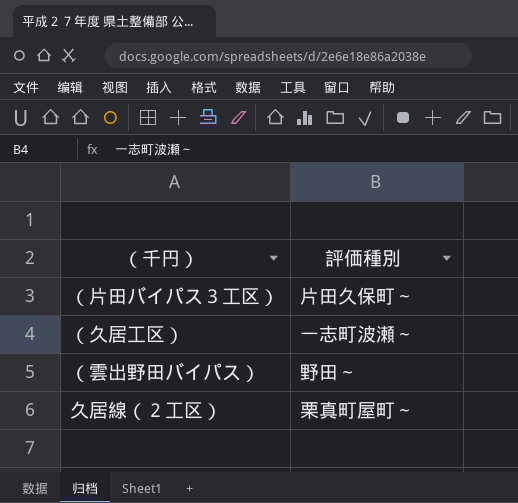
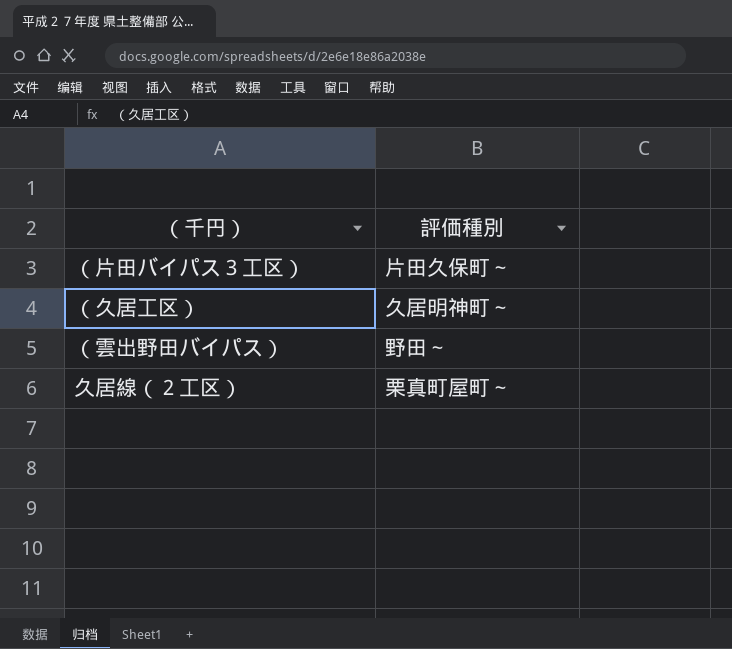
（久居工区） | 評価種別: 一志町波瀬～ -> 久居明神町～

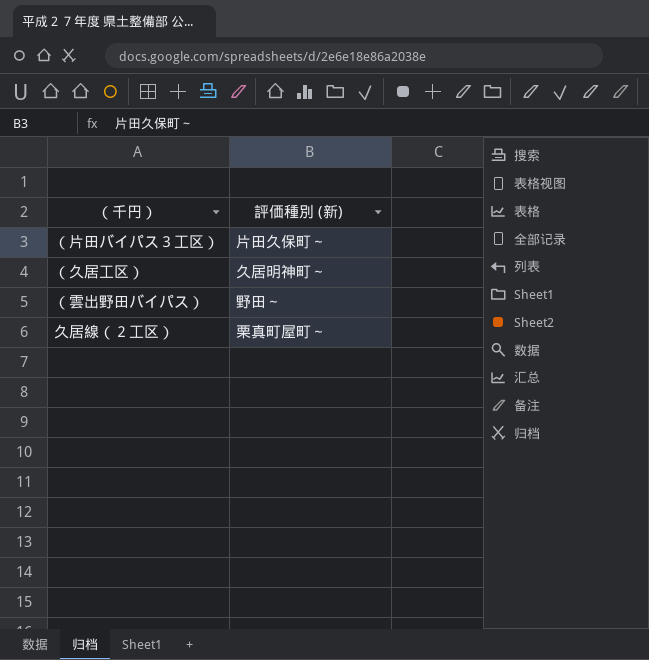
column name: 評価種別 -> 評価種別 (新)

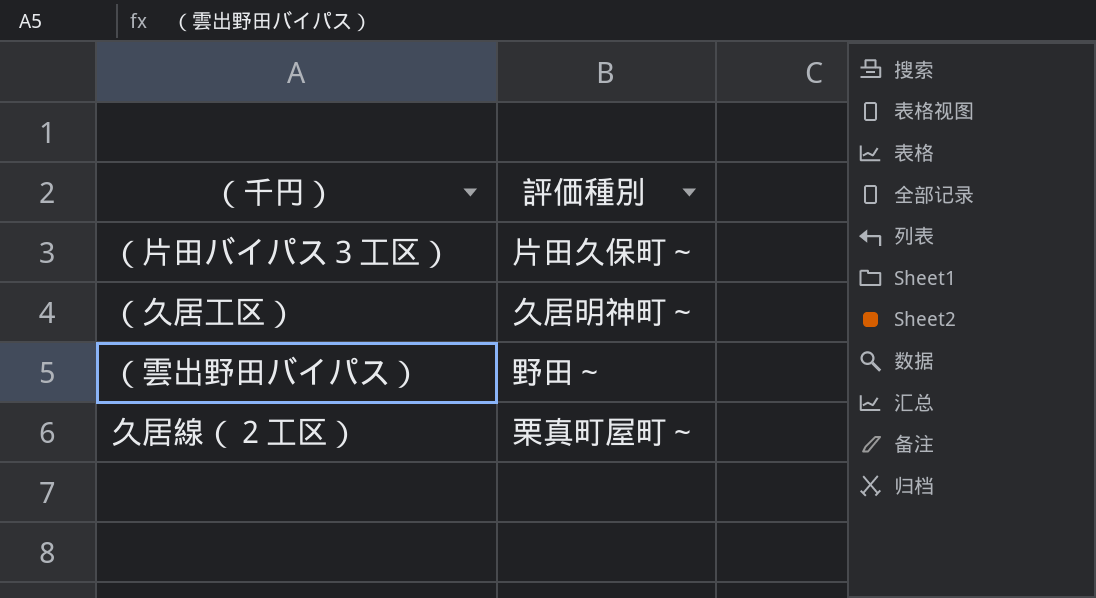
column name: 評価種別 (新) -> 評価種別

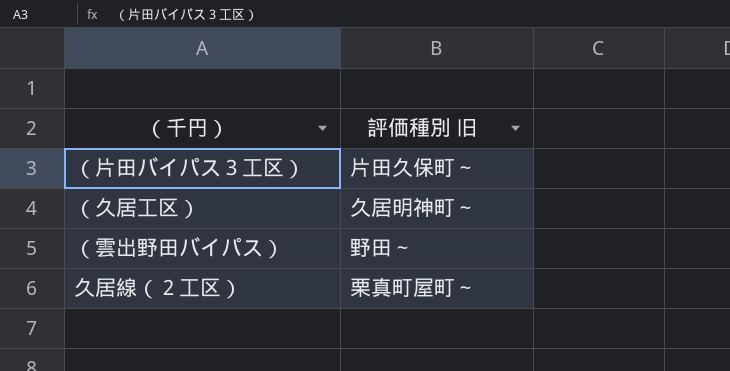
column name: 評価種別 -> 評価種別 旧

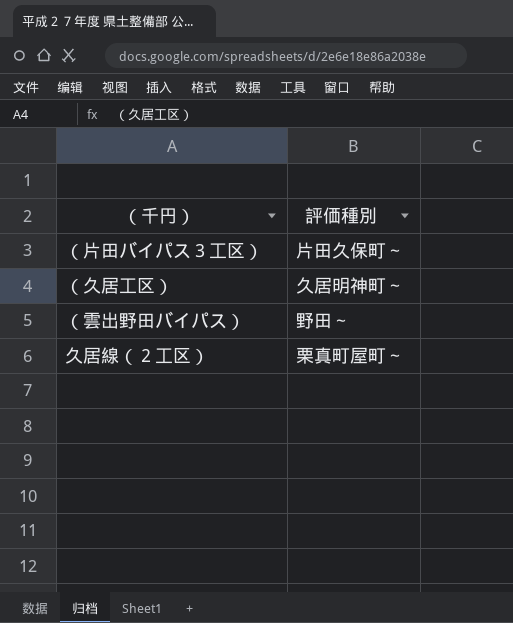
column name: 評価種別 旧 -> 評価種別

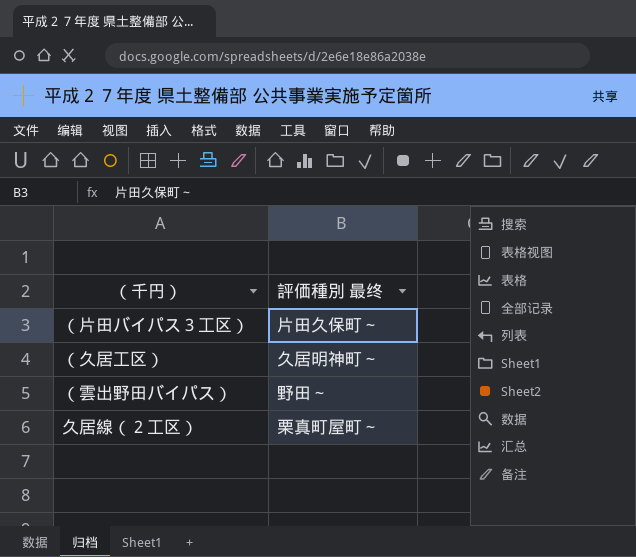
column name: 評価種別 -> 評価種別 最终

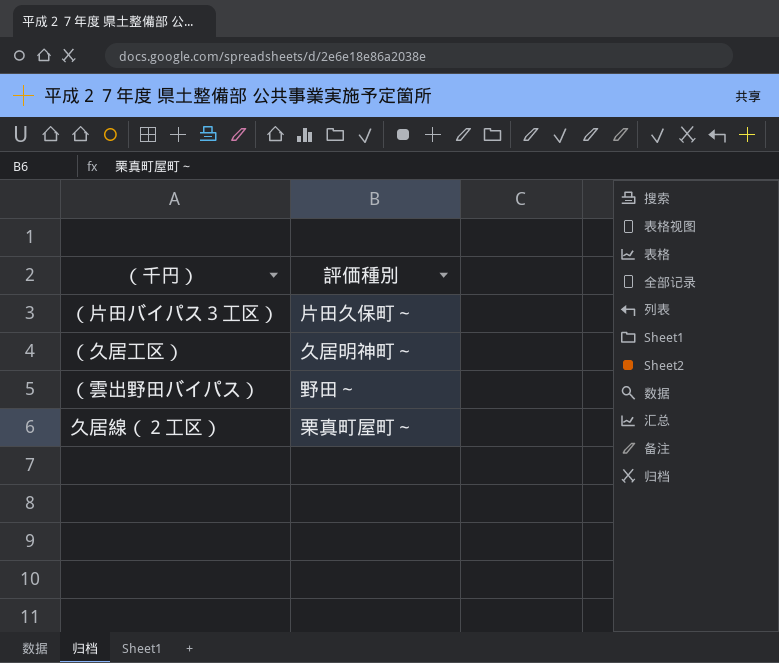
column name: 評価種別 最终 -> 評価種別

